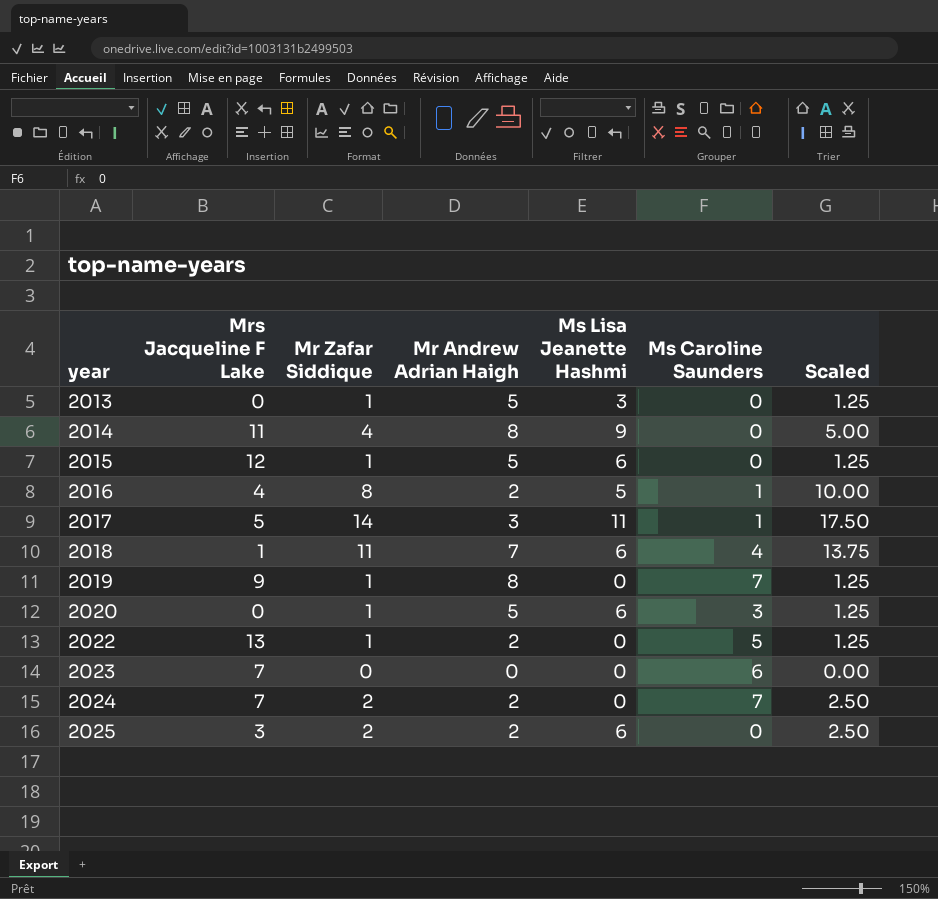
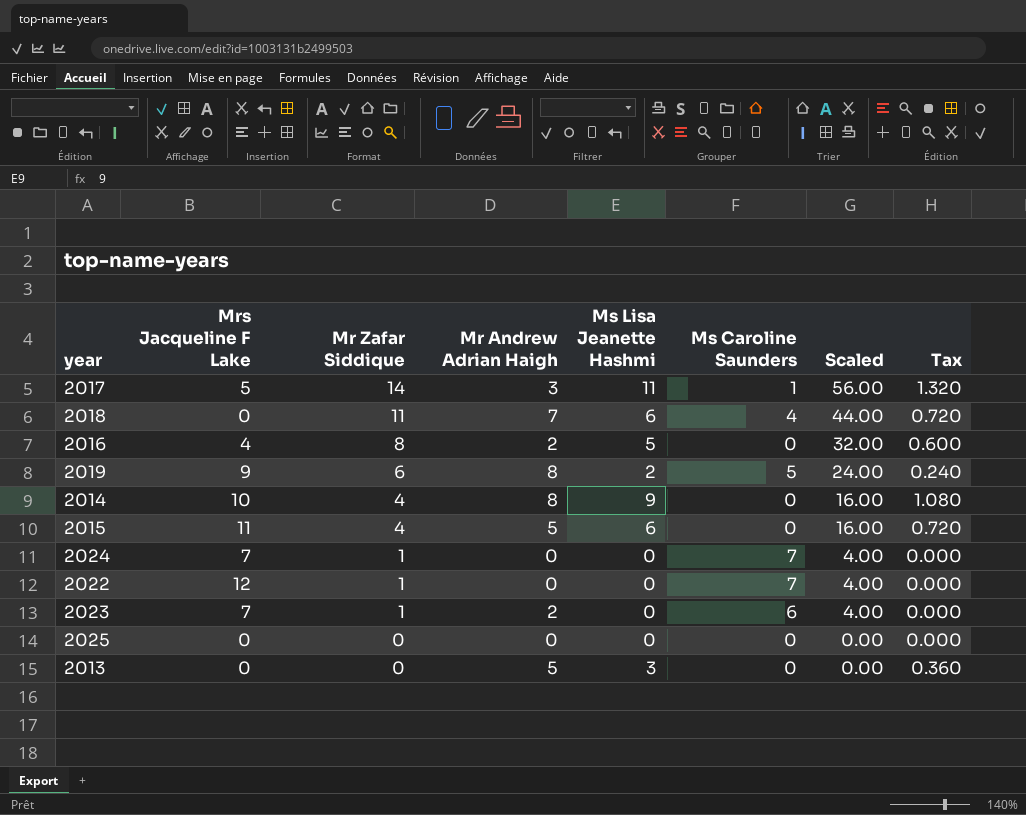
row order: year ascending -> Mr Zafar Siddique descending
column Scaled | formula: [Mr Zafar Siddique] * 1.25 -> [Mr Zafar Siddique] * 4
column Tax | formula: none -> [Ms Lisa Jeanette Hashmi] * 0.12
row 2020: 0 | 1 | 5 | 6 | 3 | 1.25 -> none
2018 | Mrs Jacqueline F Lake: 1 -> 0
2016 | Ms Caroline Saunders: 1 -> 0
2019 | Mr Zafar Siddique: 1 -> 6
2019 | Ms Lisa Jeanette Hashmi: 0 -> 2
2019 | Ms Caroline Saunders: 7 -> 5
2014 | Mrs Jacqueline F Lake: 11 -> 10
2015 | Mrs Jacqueline F Lake: 12 -> 11
2015 | Mr Zafar Siddique: 1 -> 4
2024 | Mr Zafar Siddique: 2 -> 1
2024 | Mr Andrew Adrian Haigh: 2 -> 0
2022 | Mrs Jacqueline F Lake: 13 -> 12
2022 | Mr Andrew Adrian Haigh: 2 -> 0
2022 | Ms Caroline Saunders: 5 -> 7
2023 | Mr Zafar Siddique: 0 -> 1
2023 | Mr Andrew Adrian Haigh: 0 -> 2
2025 | Mrs Jacqueline F Lake: 3 -> 0
2025 | Mr Zafar Siddique: 2 -> 0
2025 | Mr Andrew Adrian Haigh: 2 -> 0
2025 | Ms Lisa Jeanette Hashmi: 6 -> 0
2013 | Mr Zafar Siddique: 1 -> 0

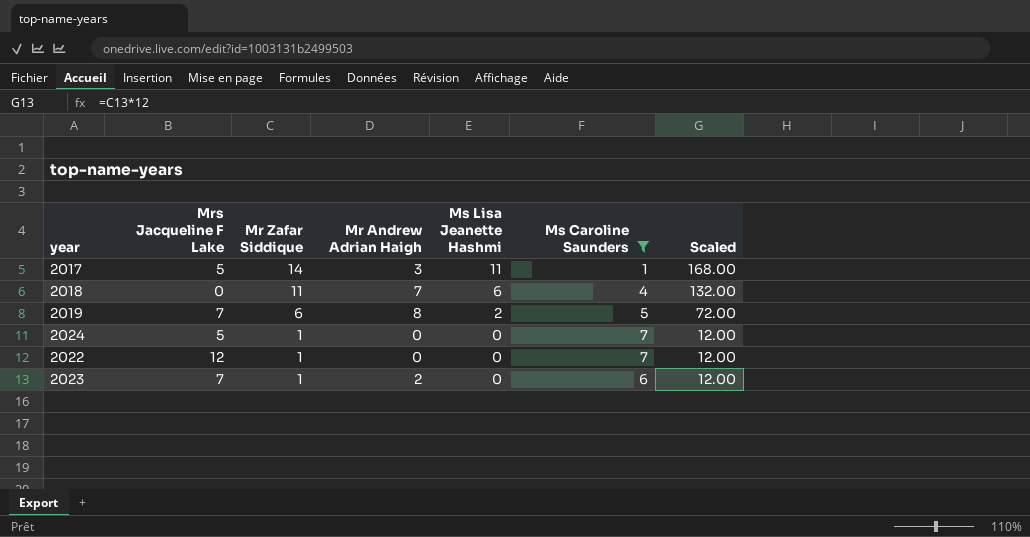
filter: none -> Ms Caroline Saunders != 0
column Tax | formula: [Ms Lisa Jeanette Hashmi] * 0.12 -> none
column Scaled | formula: [Mr Zafar Siddique] * 4 -> [Mr Zafar Siddique] * 12
2019 | Mrs Jacqueline F Lake: 9 -> 7
2024 | Mrs Jacqueline F Lake: 7 -> 5

